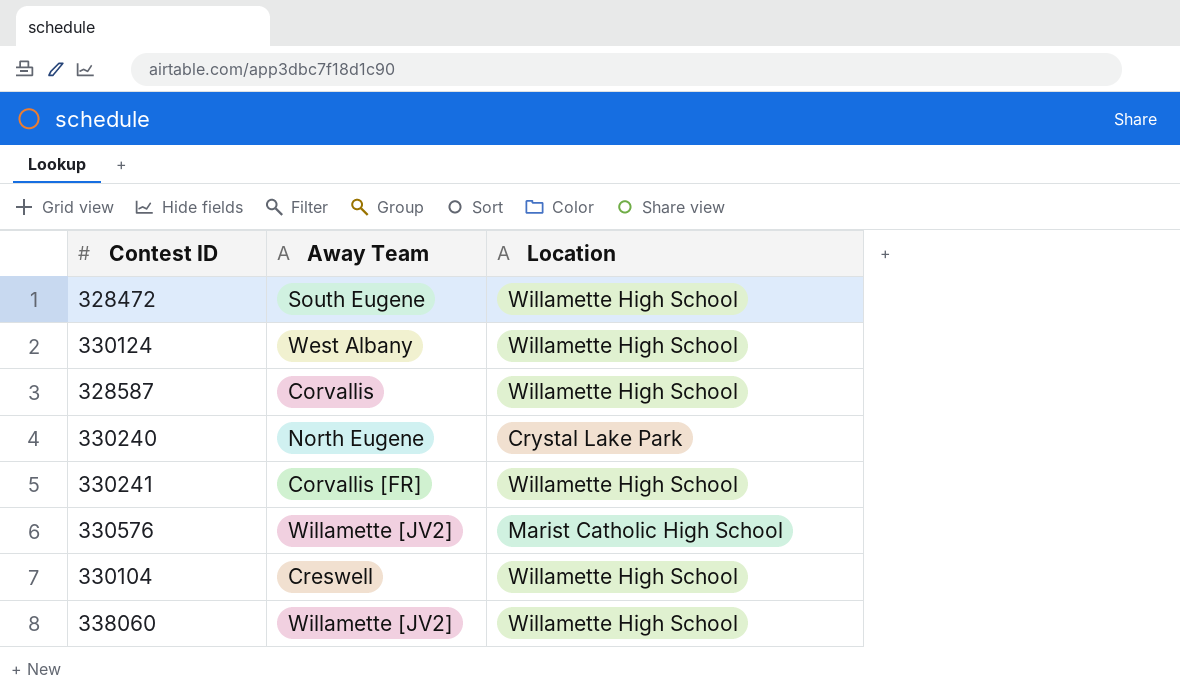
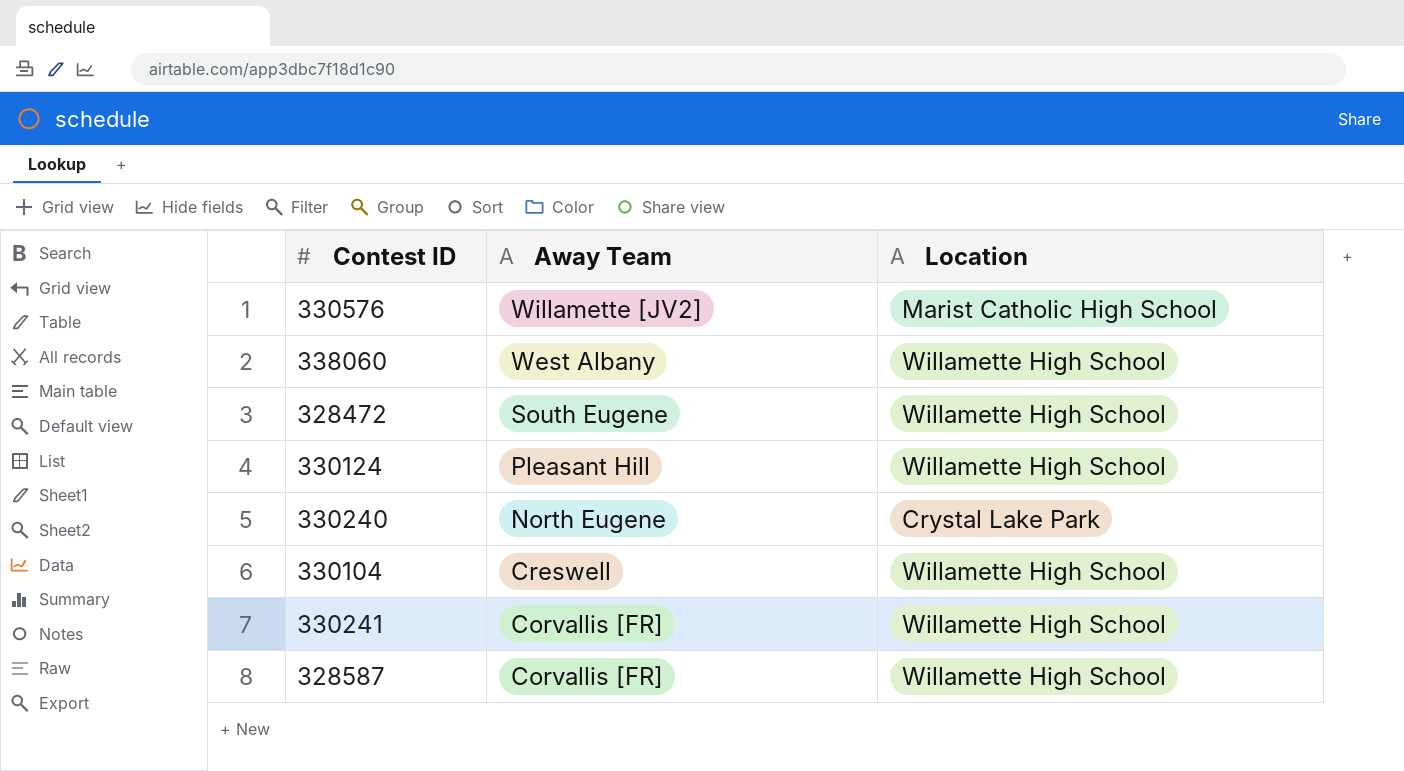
row order: none -> Away Team descending
338060 | Away Team: Willamette [JV2] -> West Albany
330124 | Away Team: West Albany -> Pleasant Hill
328587 | Away Team: Corvallis -> Corvallis [FR]

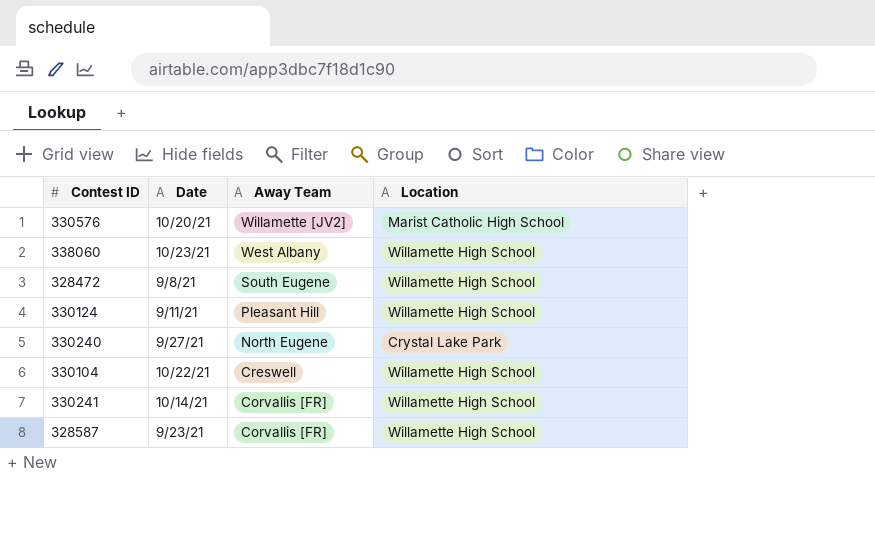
column Date | position: none -> 2

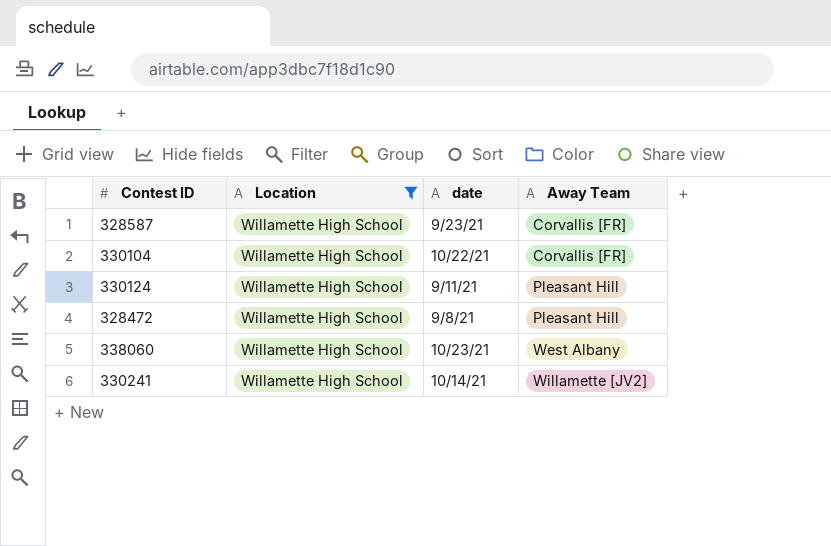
filter: none -> Location = Willamette High School
row order: Away Team descending -> Away Team ascending
column Location | position: 4 -> 2
column name: Date -> date
330104 | Away Team: Creswell -> Corvallis [FR]
328472 | Away Team: South Eugene -> Pleasant Hill
330241 | Away Team: Corvallis [FR] -> Willamette [JV2]

